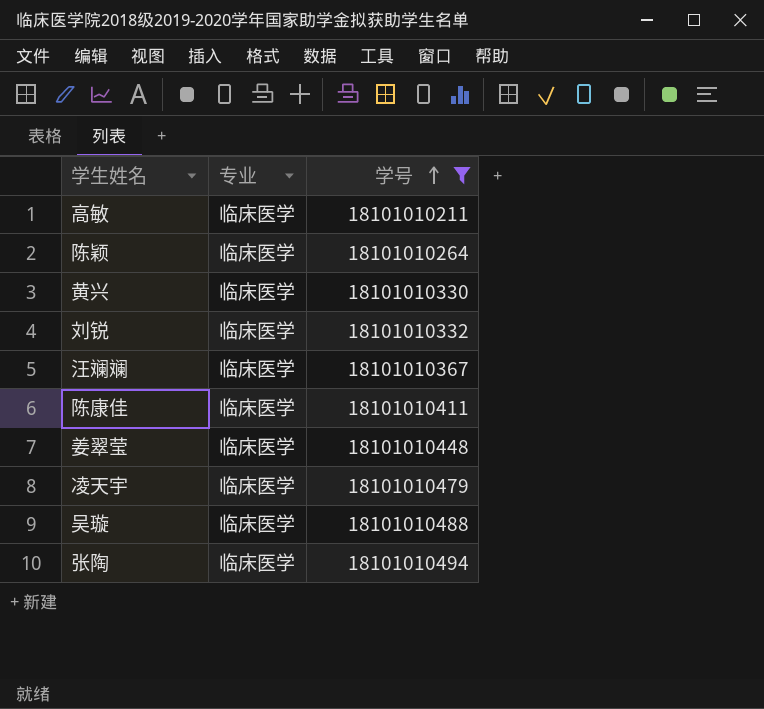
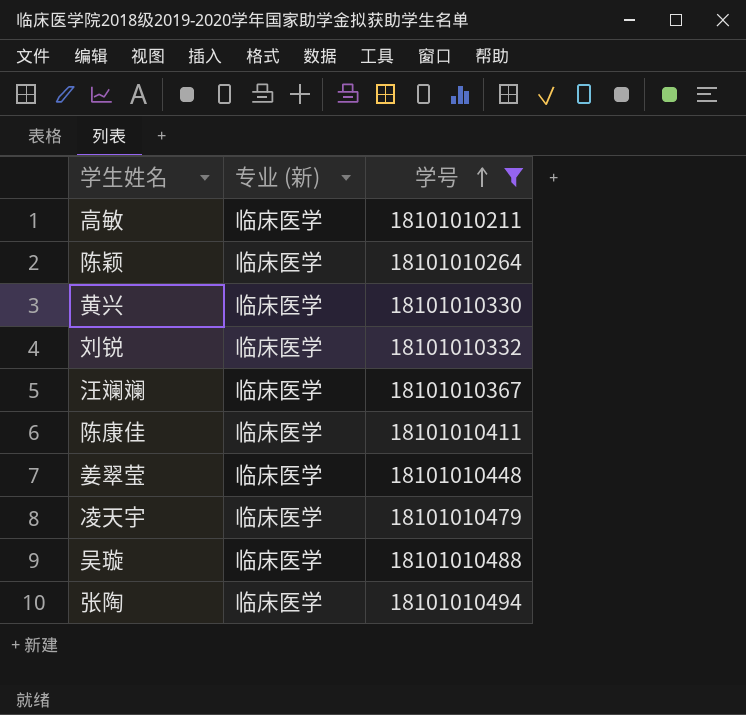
column name: 专业 -> 专业 (新)

